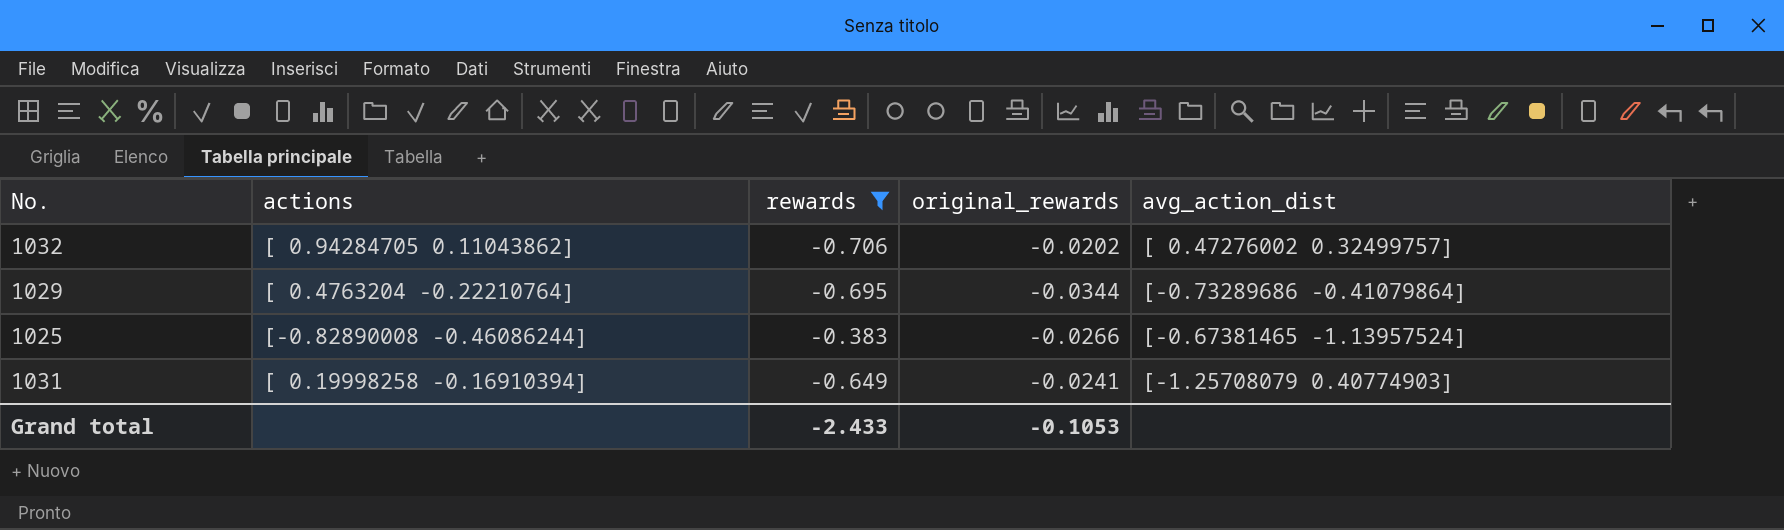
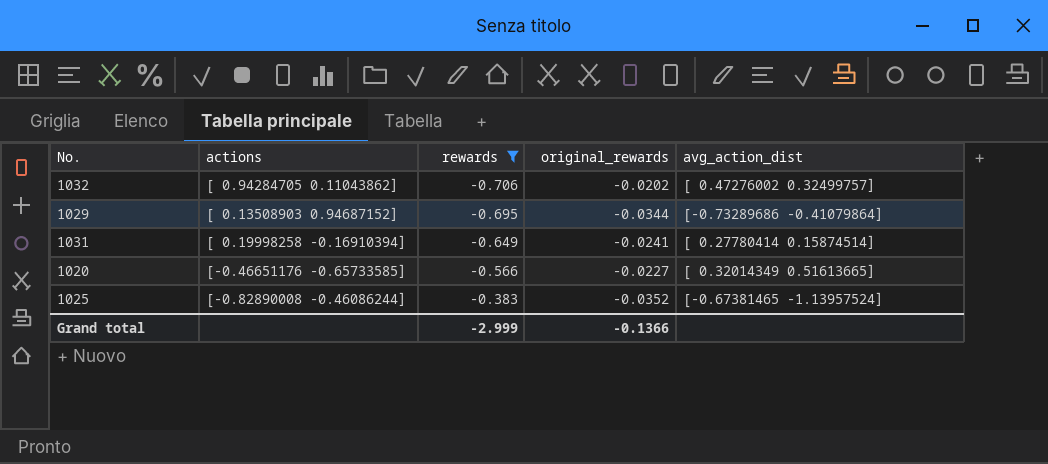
row order: none -> rewards ascending
1029 | actions: [ 0.4763204 -0.22210764] -> [ 0.13508903 0.94687152]
1031 | avg_action_dist: [-1.25708079 0.40774903] -> [ 0.27780414 0.15874514]
row 1020: none -> [-0.46651176 -0.65733585] | -0.566 | -0.0227 | [ 0.32014349 0.51613665]
1025 | original_rewards: -0.0266 -> -0.0352
Grand total | rewards: -2.433 -> -2.999
Grand total | original_rewards: -0.1053 -> -0.1366

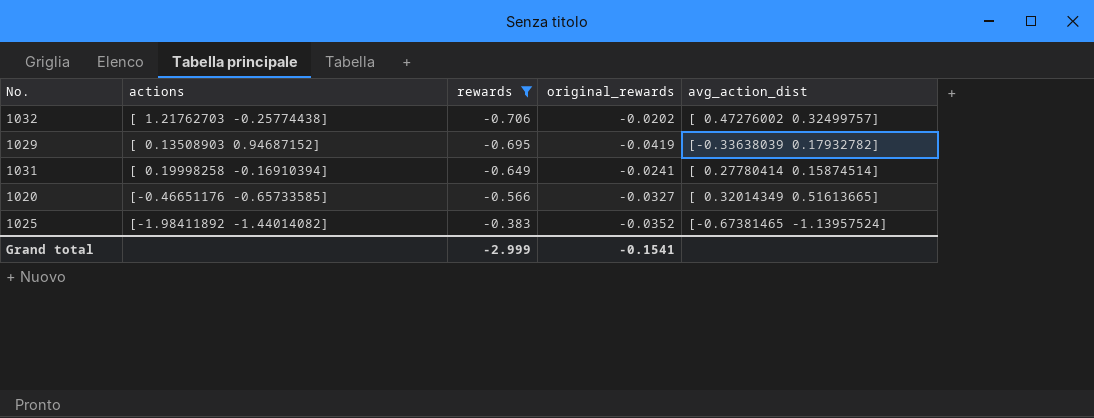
1032 | actions: [ 0.94284705 0.11043862] -> [ 1.21762703 -0.25774438]
1029 | original_rewards: -0.0344 -> -0.0419
1029 | avg_action_dist: [-0.73289686 -0.41079864] -> [-0.33638039 0.17932782]
1020 | original_rewards: -0.0227 -> -0.0327
1025 | actions: [-0.82890008 -0.46086244] -> [-1.98411892 -1.44014082]
Grand total | original_rewards: -0.1366 -> -0.1541

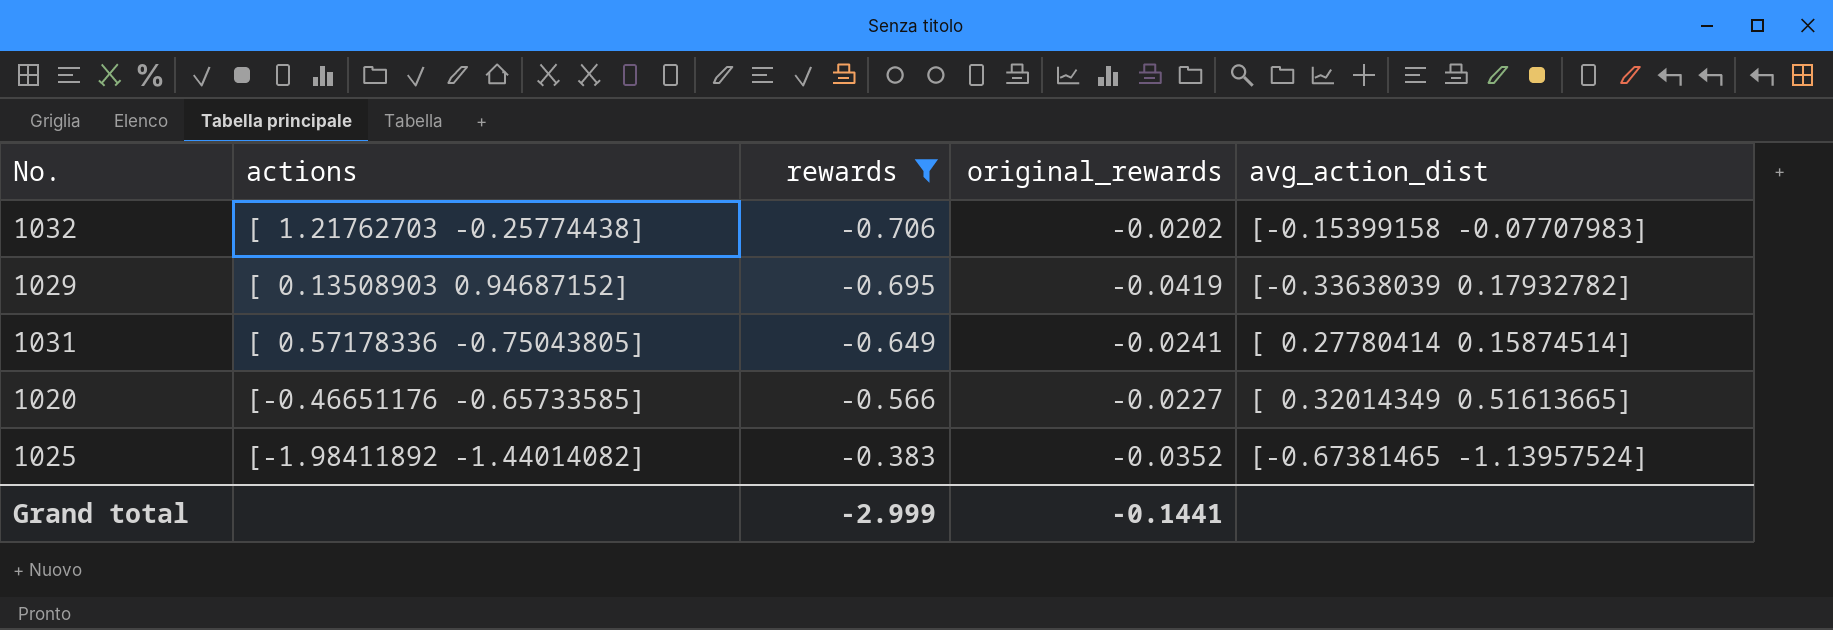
1032 | avg_action_dist: [ 0.47276002 0.32499757] -> [-0.15399158 -0.07707983]
1031 | actions: [ 0.19998258 -0.16910394] -> [ 0.57178336 -0.75043805]
1020 | original_rewards: -0.0327 -> -0.0227
Grand total | original_rewards: -0.1541 -> -0.1441

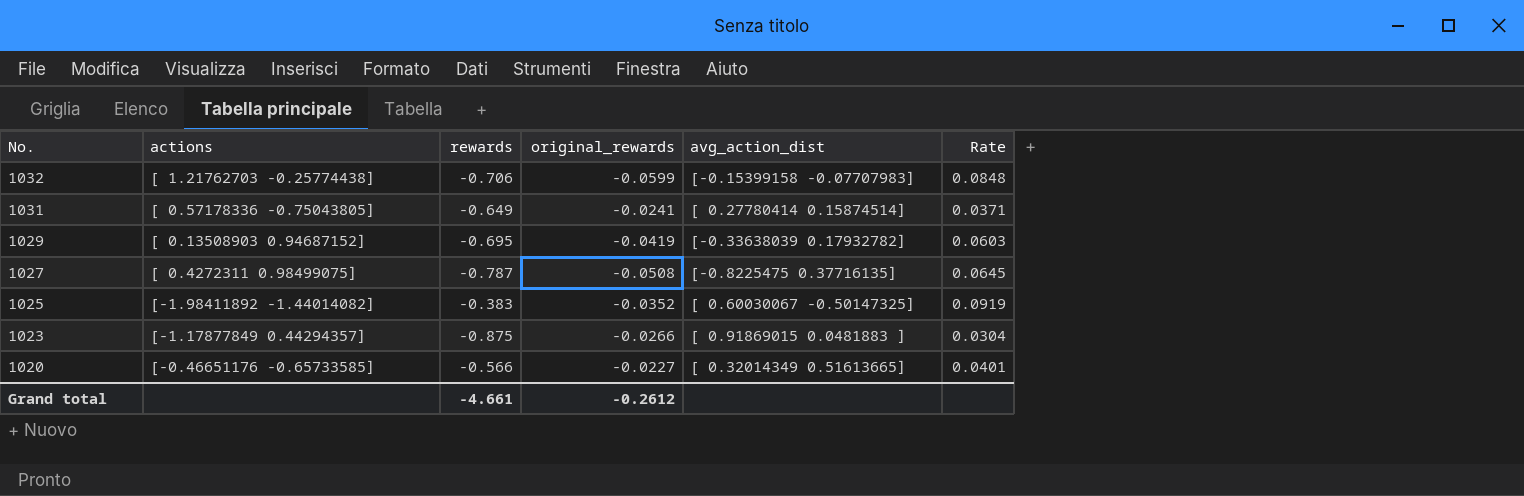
filter: rewards >= -0.706 -> none
row order: rewards ascending -> No. descending
column Rate | formula: none -> [original_rewards] / [rewards]
1032 | original_rewards: -0.0202 -> -0.0599
1025 | avg_action_dist: [-0.67381465 -1.13957524] -> [ 0.60030067 -0.50147325]
Grand total | rewards: -2.999 -> -4.661
Grand total | original_rewards: -0.1441 -> -0.2612

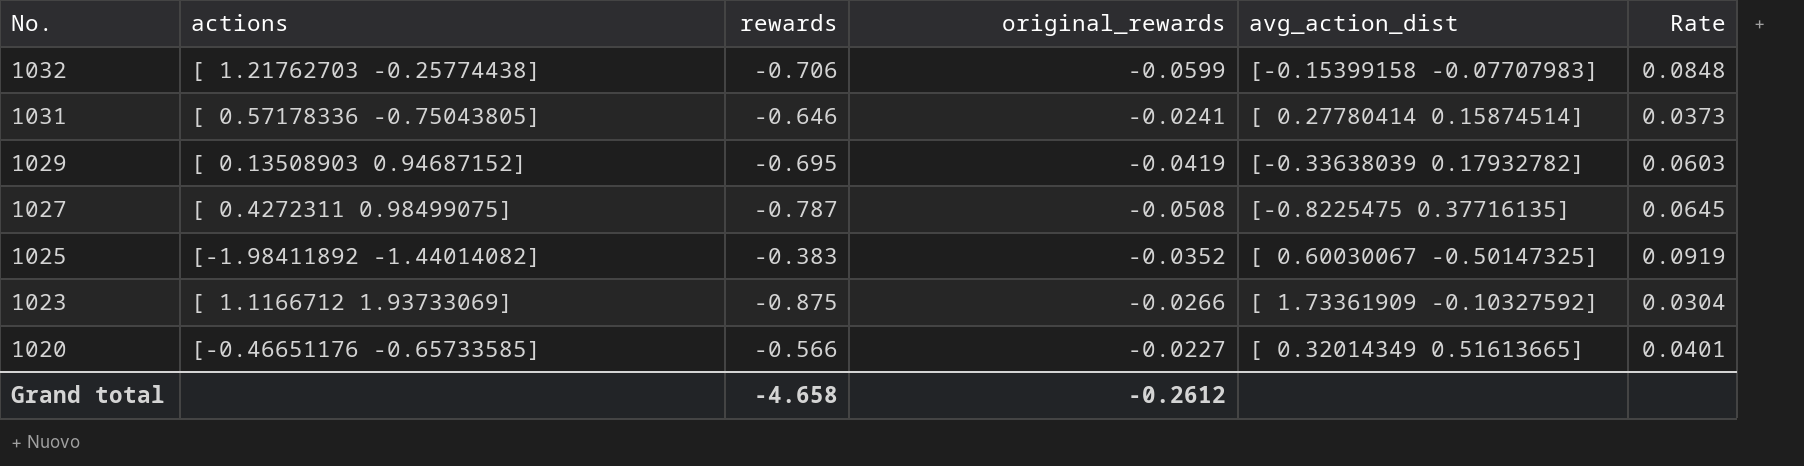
1031 | rewards: -0.649 -> -0.646
1031 | Rate: 0.0371 -> 0.0373
1023 | actions: [-1.17877849 0.44294357] -> [ 1.1166712 1.93733069]
1023 | avg_action_dist: [ 0.91869015 0.0481883 ] -> [ 1.73361909 -0.10327592]
Grand total | rewards: -4.661 -> -4.658

